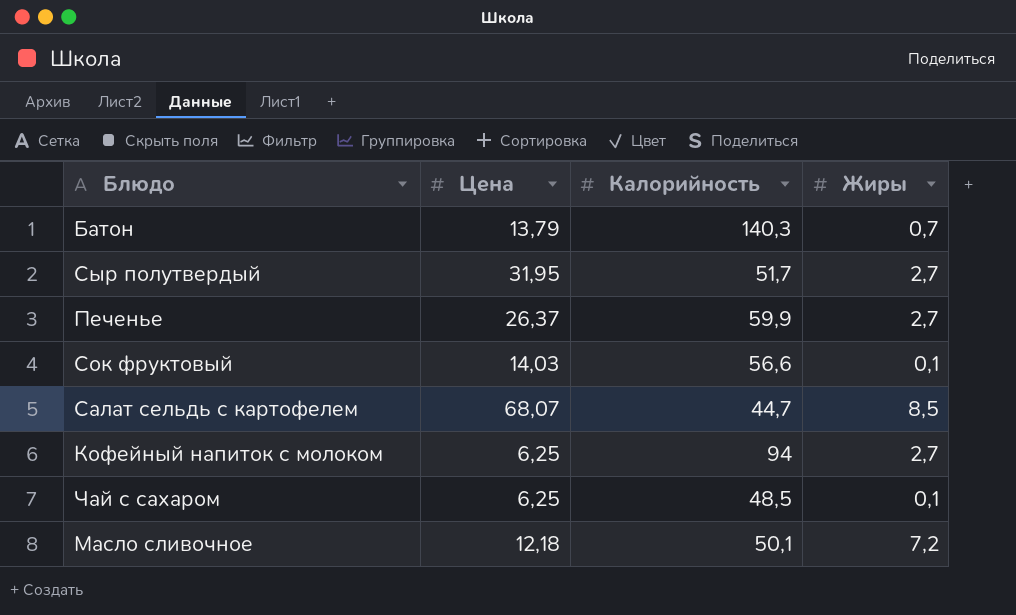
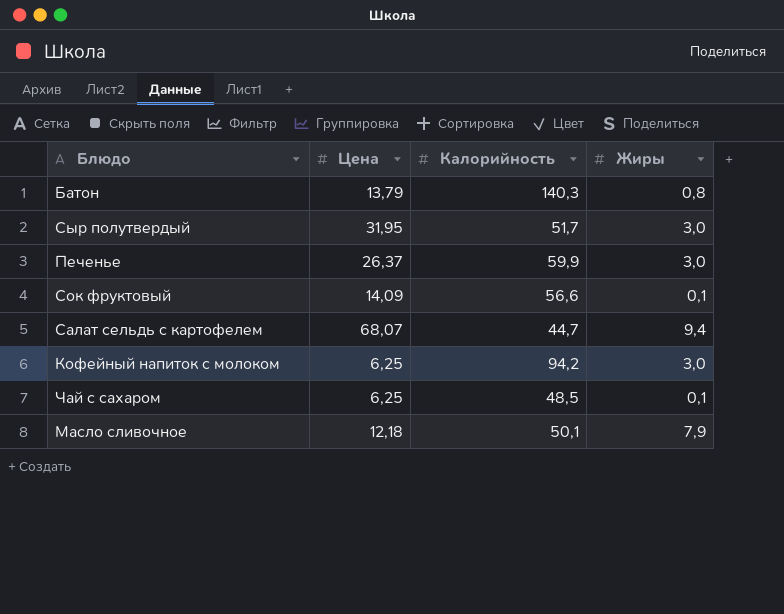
Батон | Жиры: 0,7 -> 0,8
Сыр полутвердый | Жиры: 2,7 -> 3,0
Печенье | Жиры: 2,7 -> 3,0
Сок фруктовый | Цена: 14,03 -> 14,09
Салат сельдь с картофелем | Жиры: 8,5 -> 9,4
Кофейный напиток с молоком | Калорийность: 94 -> 94,2
Кофейный напиток с молоком | Жиры: 2,7 -> 3,0
Масло сливочное | Жиры: 7,2 -> 7,9

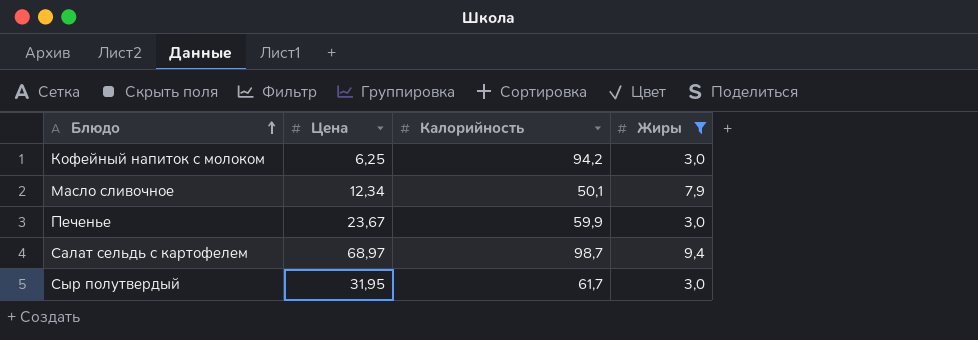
filter: none -> Жиры >= 3,0
row order: none -> Блюдо ascending
Масло сливочное | Цена: 12,18 -> 12,34
Печенье | Цена: 26,37 -> 23,67
Салат сельдь с картофелем | Цена: 68,07 -> 68,97
Салат сельдь с картофелем | Калорийность: 44,7 -> 98,7
Сыр полутвердый | Калорийность: 51,7 -> 61,7

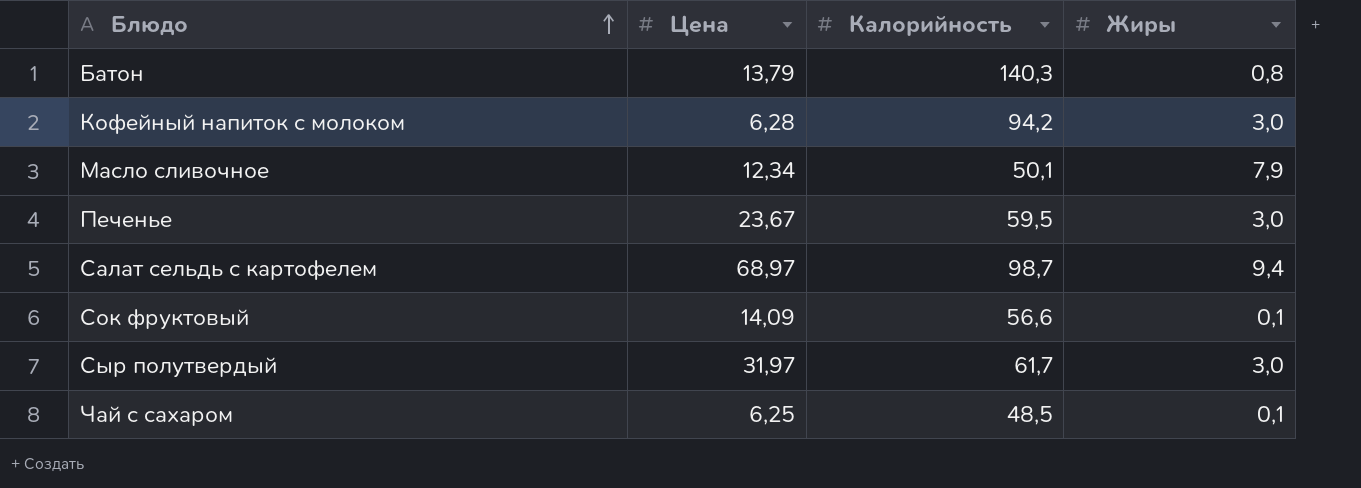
filter: Жиры >= 3,0 -> none
Кофейный напиток с молоком | Цена: 6,25 -> 6,28
Печенье | Калорийность: 59,9 -> 59,5
Сыр полутвердый | Цена: 31,95 -> 31,97

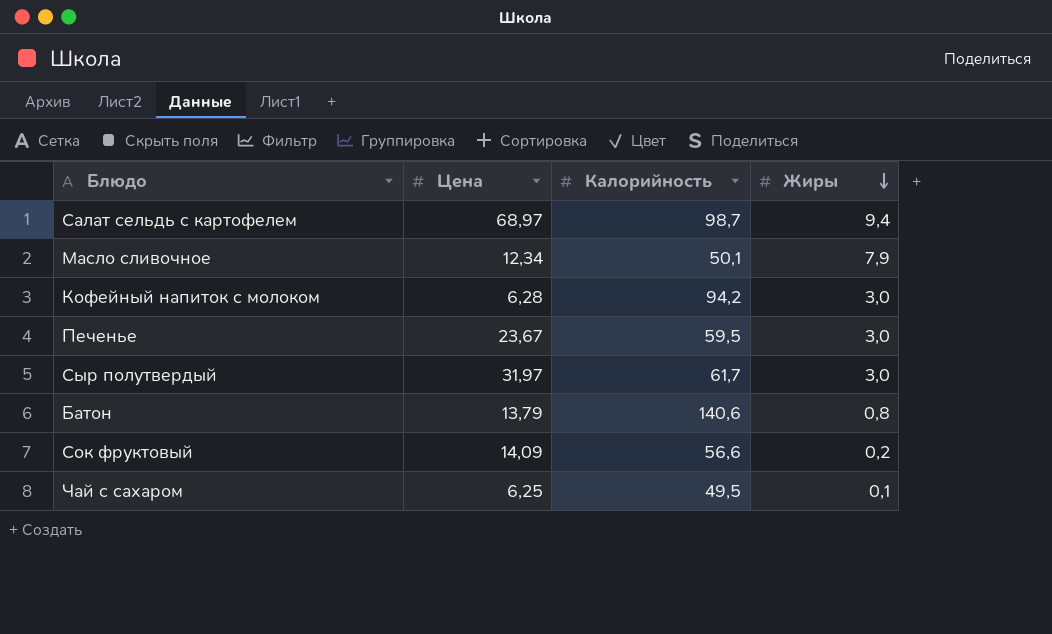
row order: Блюдо ascending -> Жиры descending
Батон | Калорийность: 140,3 -> 140,6
Сок фруктовый | Жиры: 0,1 -> 0,2
Чай с сахаром | Калорийность: 48,5 -> 49,5

